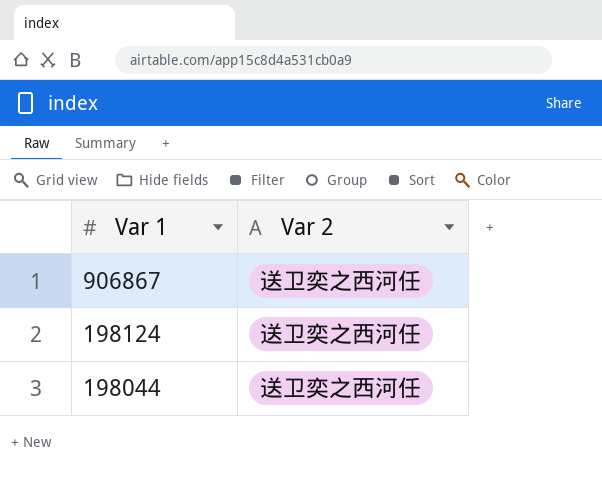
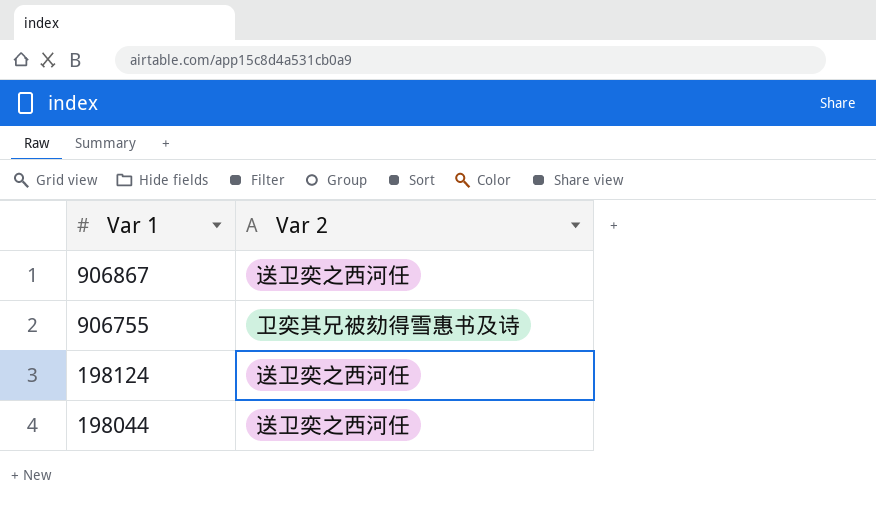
row 906755: none -> 卫奕其兄被劾得雪惠书及诗

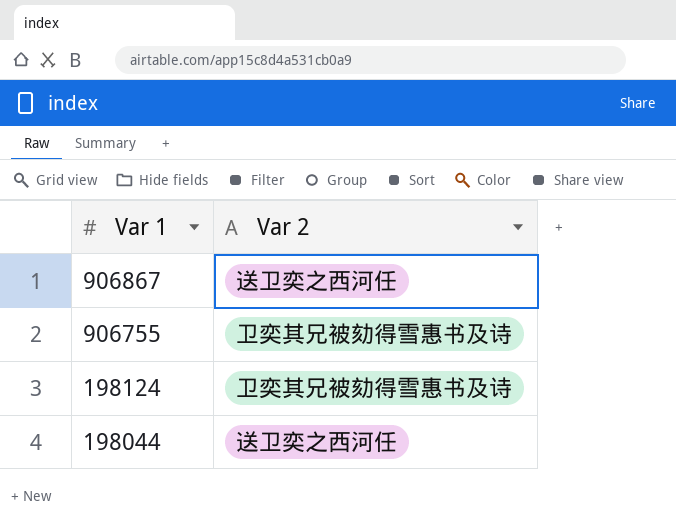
198124 | Var 2: 送卫奕之西河任 -> 卫奕其兄被劾得雪惠书及诗

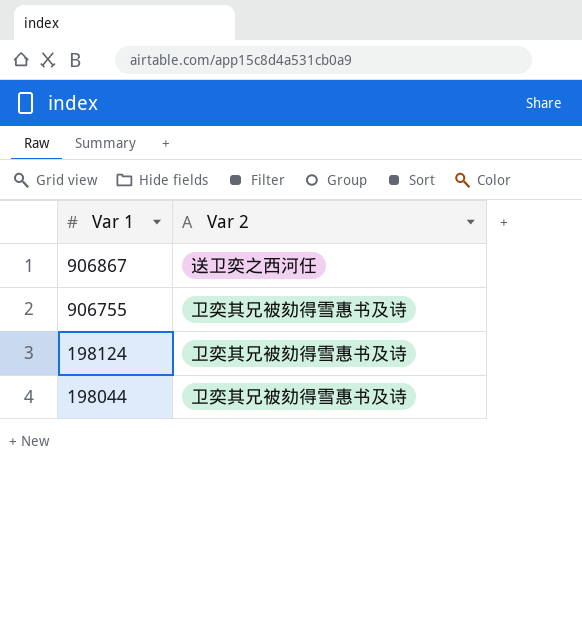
198044 | Var 2: 送卫奕之西河任 -> 卫奕其兄被劾得雪惠书及诗

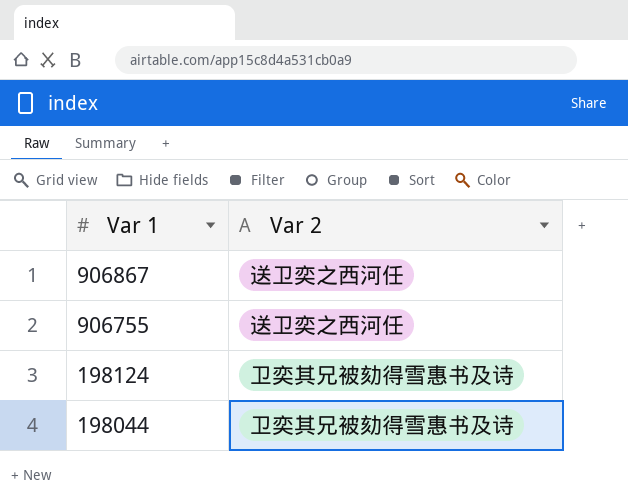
906755 | Var 2: 卫奕其兄被劾得雪惠书及诗 -> 送卫奕之西河任

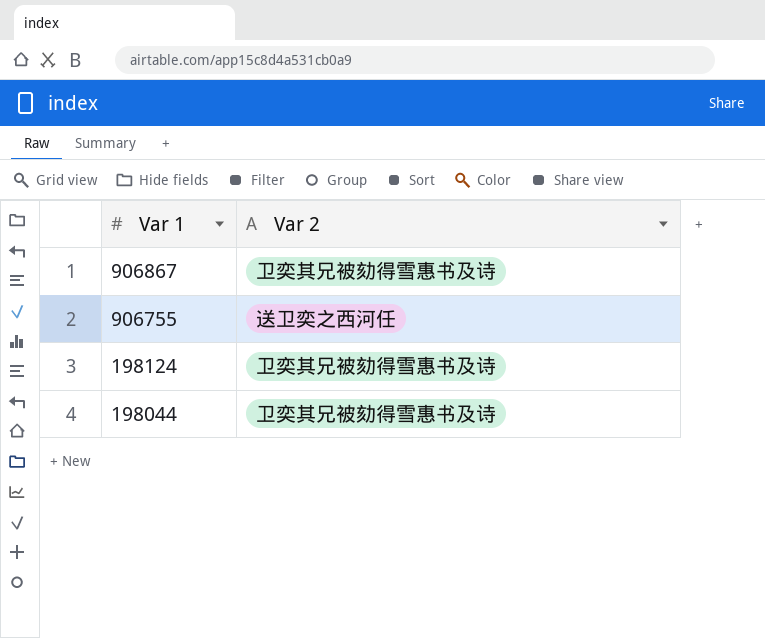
906867 | Var 2: 送卫奕之西河任 -> 卫奕其兄被劾得雪惠书及诗

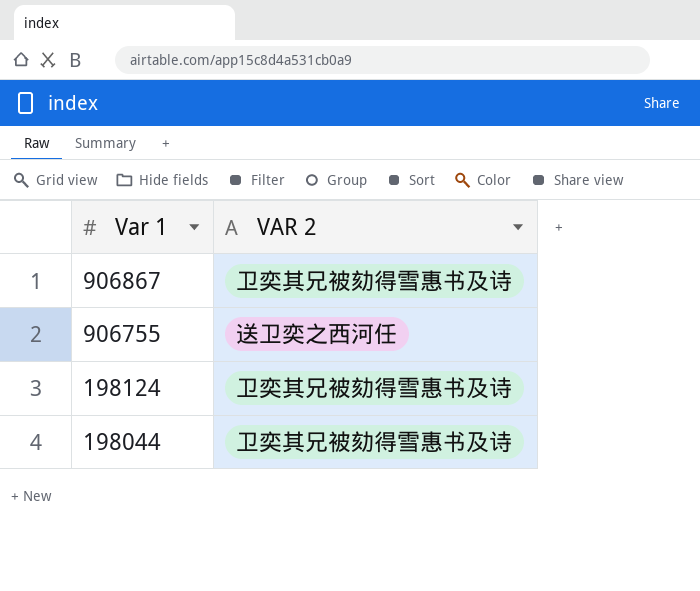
column name: Var 2 -> VAR 2

